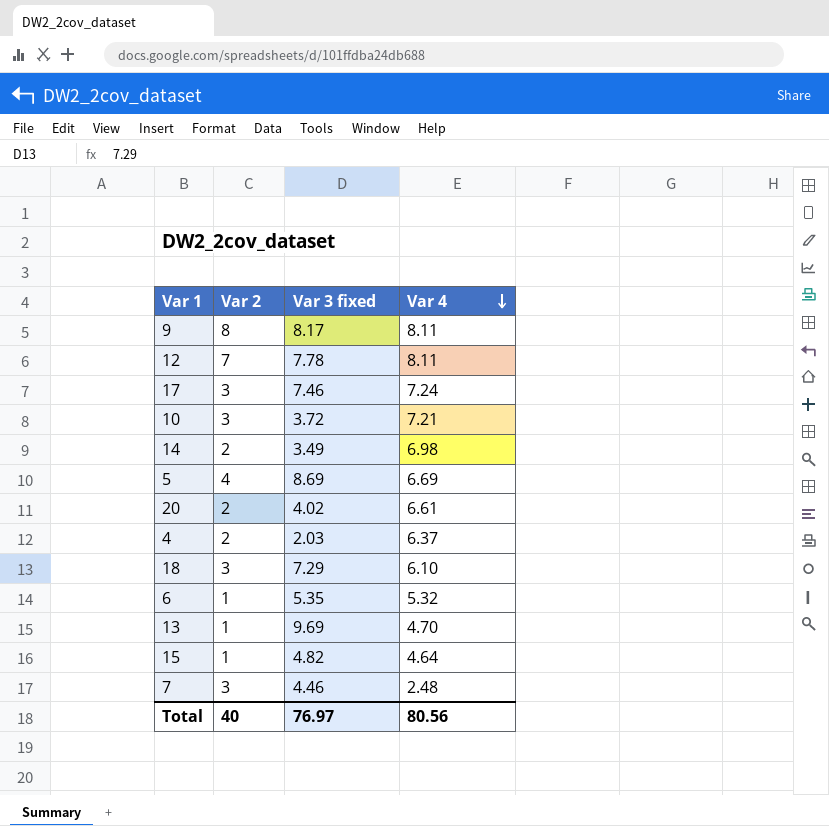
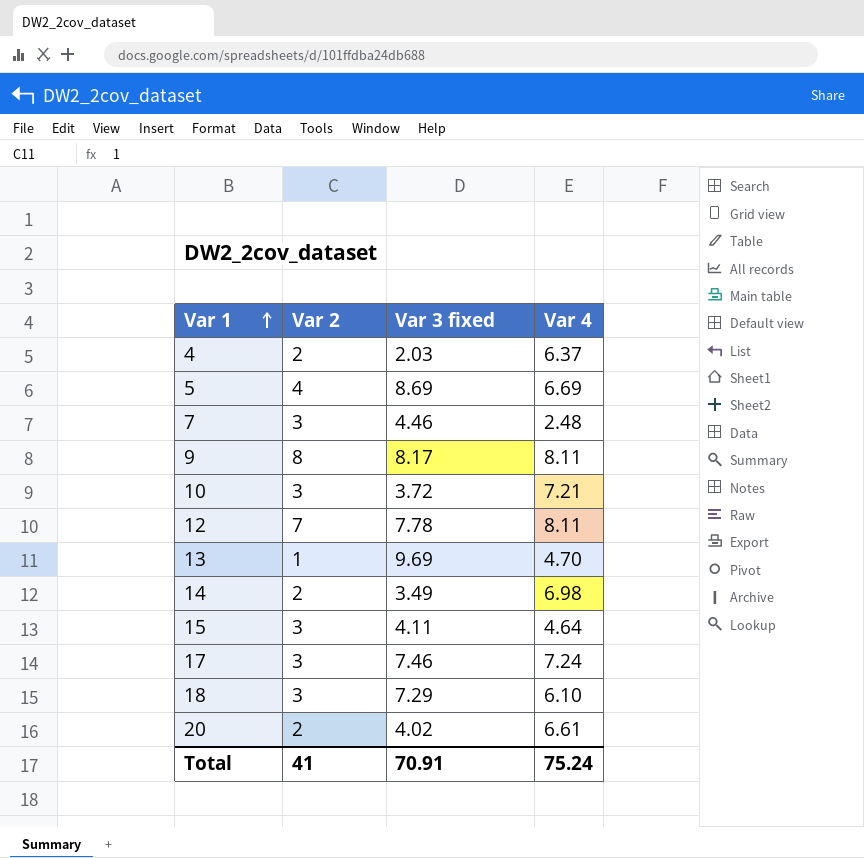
row order: Var 4 descending -> Var 1 ascending
row 6: 1 | 5.35 | 5.32 -> none
15 | Var 2: 1 -> 3
15 | Var 3 fixed: 4.82 -> 4.11
Total | Var 2: 40 -> 41
Total | Var 3 fixed: 76.97 -> 70.91
Total | Var 4: 80.56 -> 75.24

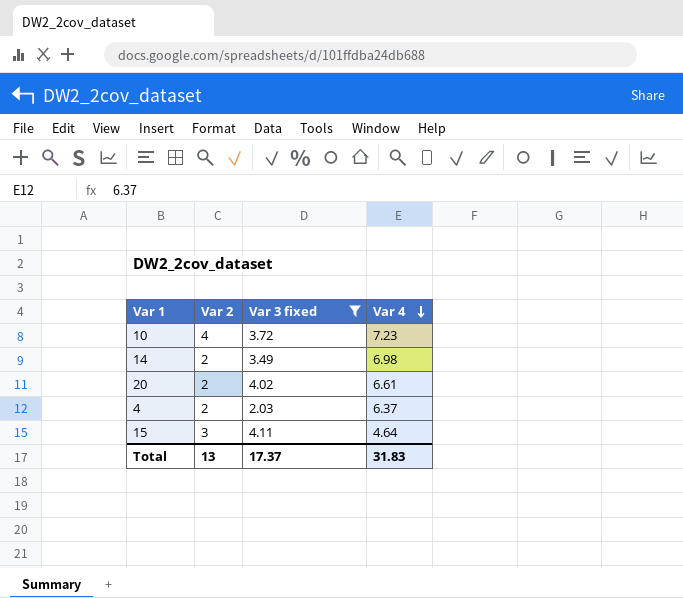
filter: none -> Var 3 fixed <= 4.11
row order: Var 1 ascending -> Var 4 descending
10 | Var 2: 3 -> 4
10 | Var 4: 7.21 -> 7.23
Total | Var 2: 41 -> 13
Total | Var 3 fixed: 70.91 -> 17.37
Total | Var 4: 75.24 -> 31.83

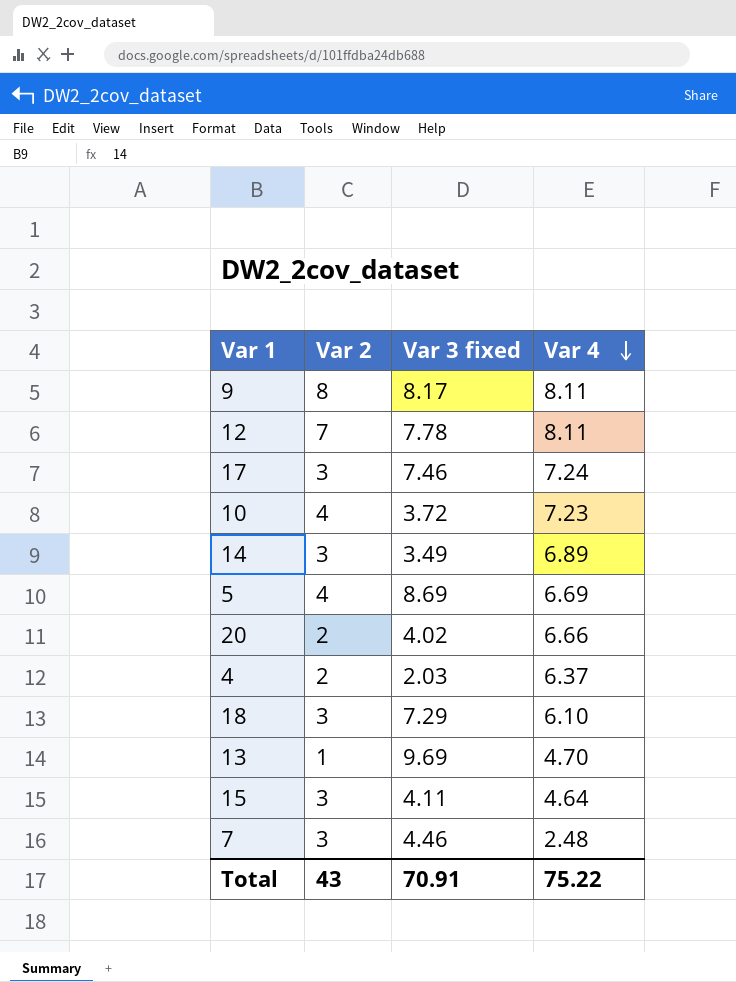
filter: Var 3 fixed <= 4.11 -> none
14 | Var 2: 2 -> 3
14 | Var 4: 6.98 -> 6.89
20 | Var 4: 6.61 -> 6.66
Total | Var 2: 13 -> 43
Total | Var 3 fixed: 17.37 -> 70.91
Total | Var 4: 31.83 -> 75.22

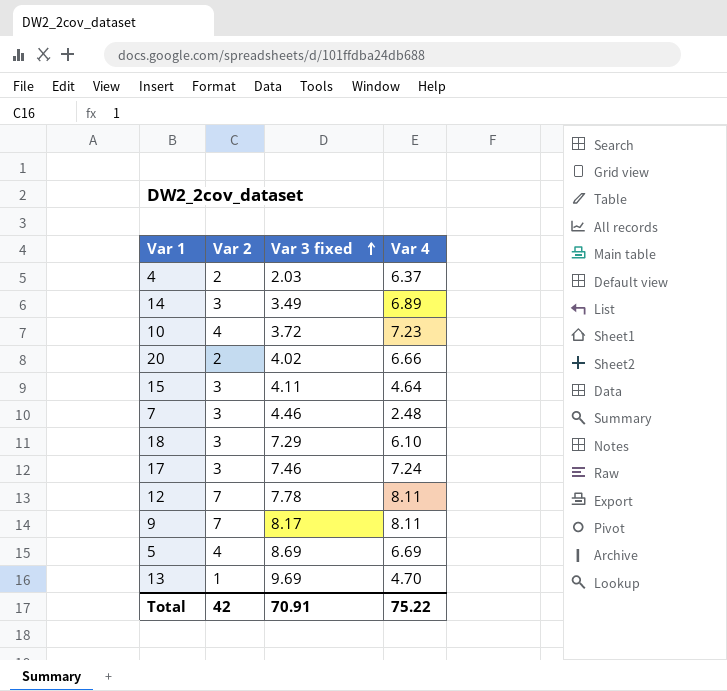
row order: Var 4 descending -> Var 3 fixed ascending
9 | Var 2: 8 -> 7
Total | Var 2: 43 -> 42

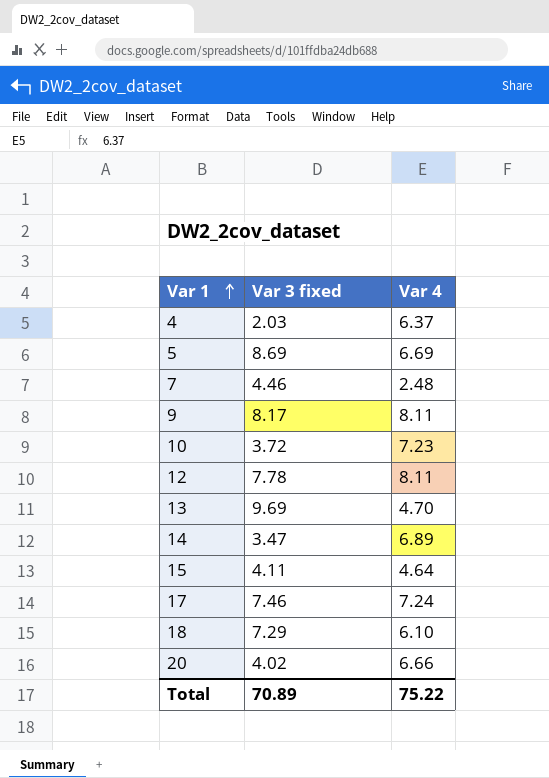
row order: Var 3 fixed ascending -> Var 1 ascending
column Var 2 | position: 2 -> none
14 | Var 3 fixed: 3.49 -> 3.47
Total | Var 3 fixed: 70.91 -> 70.89

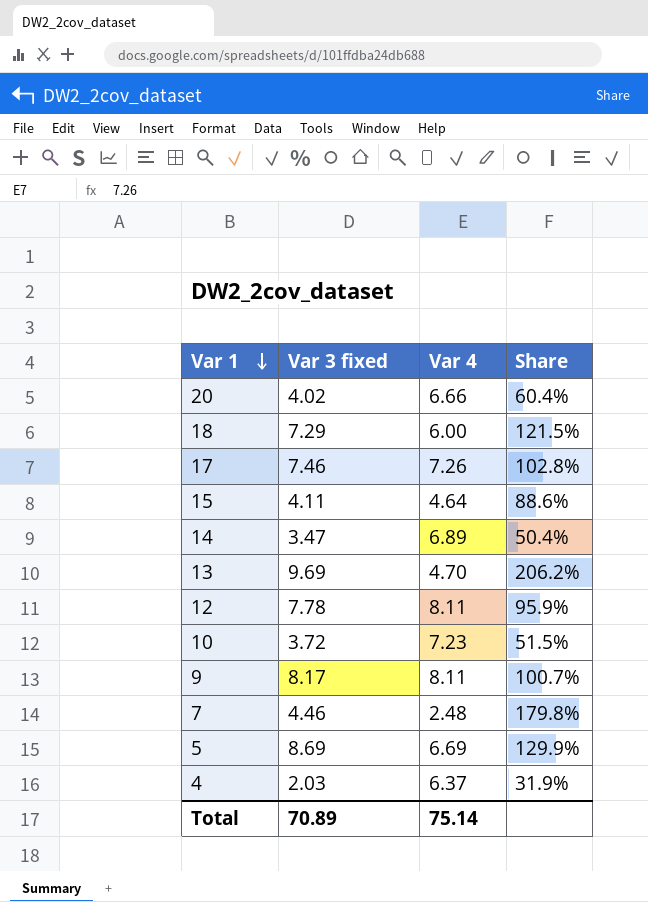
row order: Var 1 ascending -> Var 1 descending
column Share | formula: none -> [Var 3 fixed] / [Var 4]
18 | Var 4: 6.10 -> 6.00
17 | Var 4: 7.24 -> 7.26
Total | Var 4: 75.22 -> 75.14

